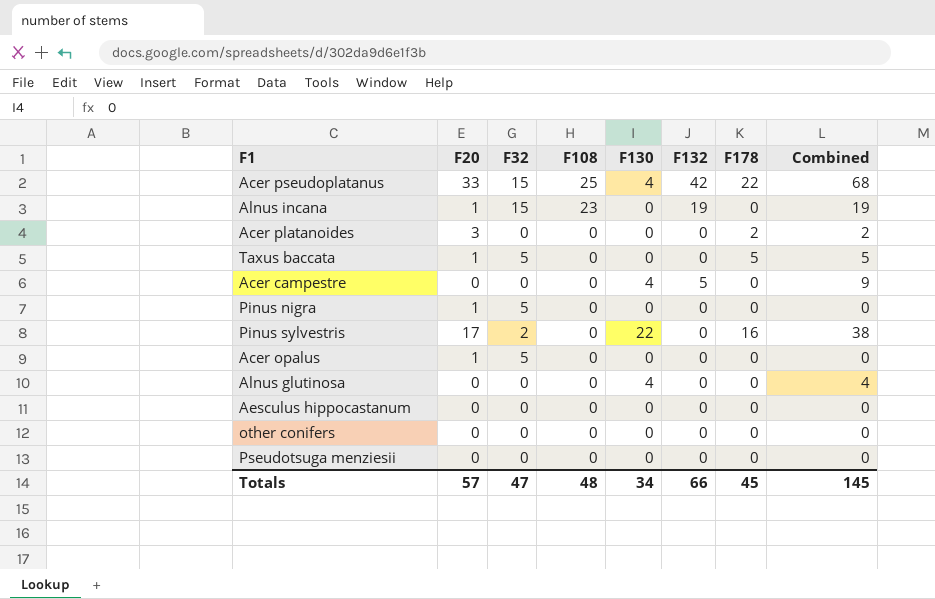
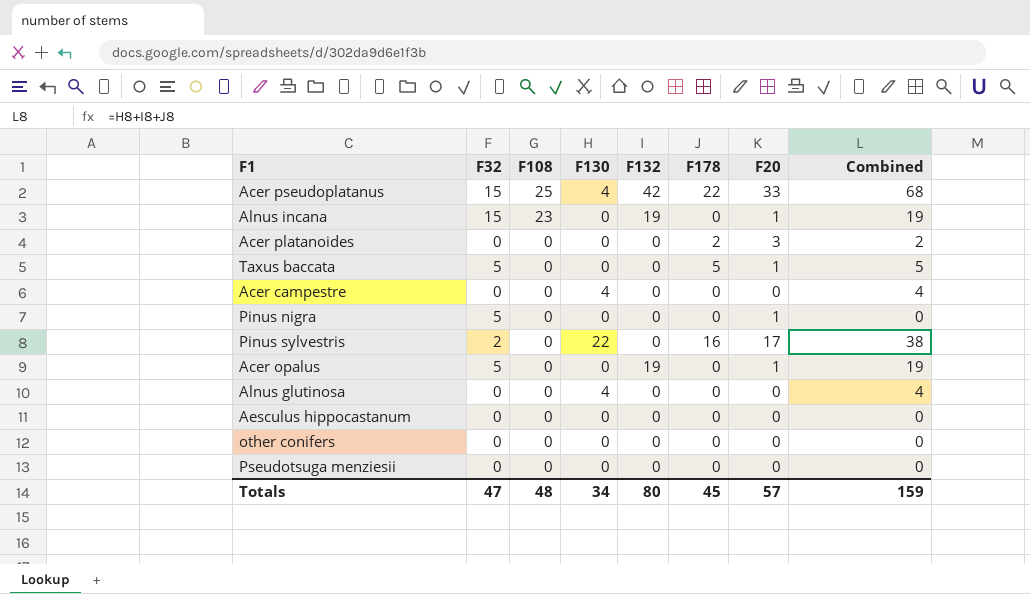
column F20 | position: 2 -> 7
Acer campestre | F132: 5 -> 0
Acer campestre | Combined: 9 -> 4
Acer opalus | F132: 0 -> 19
Acer opalus | Combined: 0 -> 19
Totals | F132: 66 -> 80
Totals | Combined: 145 -> 159

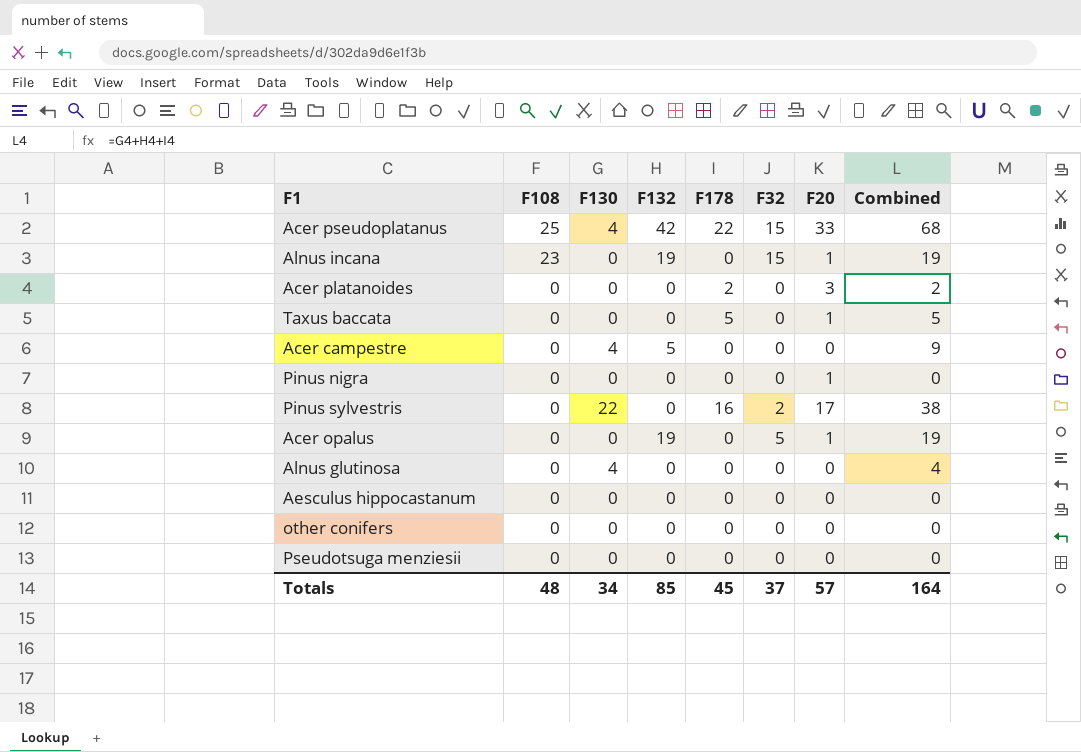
column F32 | position: 2 -> 6
Taxus baccata | F32: 5 -> 0
Acer campestre | F132: 0 -> 5
Acer campestre | Combined: 4 -> 9
Pinus nigra | F32: 5 -> 0
Totals | F132: 80 -> 85
Totals | F32: 47 -> 37
Totals | Combined: 159 -> 164

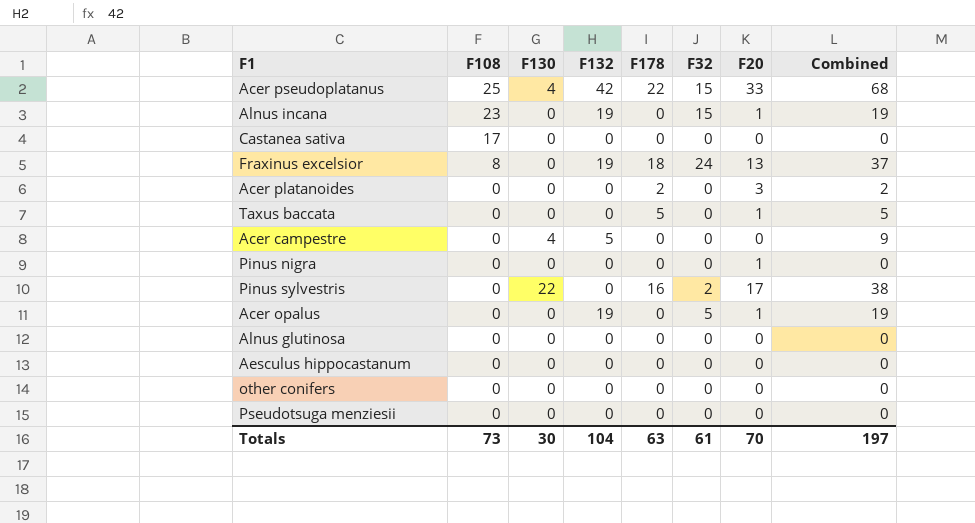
row Castanea sativa: none -> 17 | 0 | 0 | 0 | 0 | 0 | 0
row Fraxinus excelsior: none -> 8 | 0 | 19 | 18 | 24 | 13 | 37
Alnus glutinosa | F130: 4 -> 0
Alnus glutinosa | Combined: 4 -> 0
Totals | F108: 48 -> 73
Totals | F130: 34 -> 30
Totals | F132: 85 -> 104
Totals | F178: 45 -> 63
Totals | F32: 37 -> 61
Totals | F20: 57 -> 70
Totals | Combined: 164 -> 197

